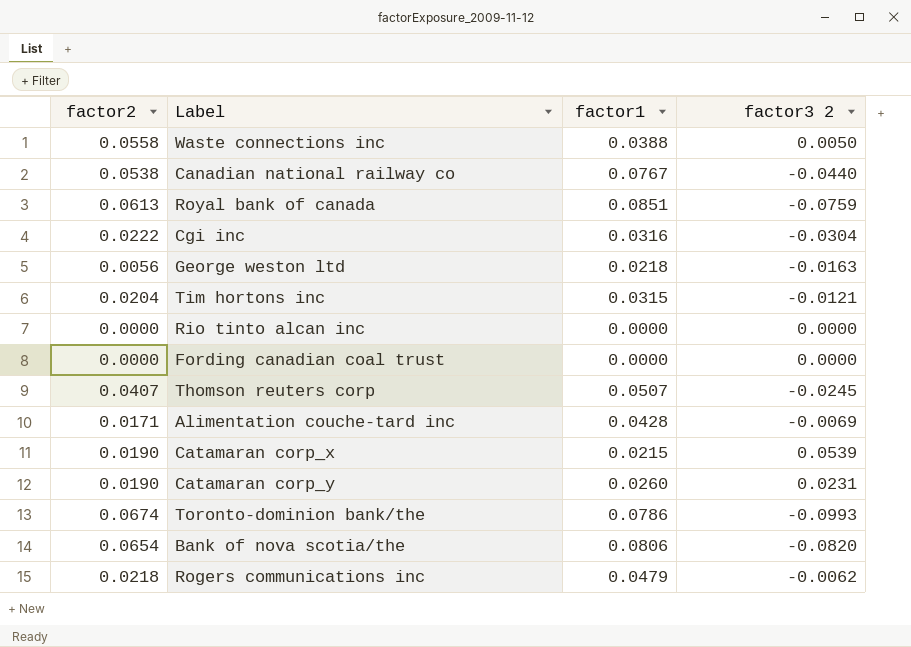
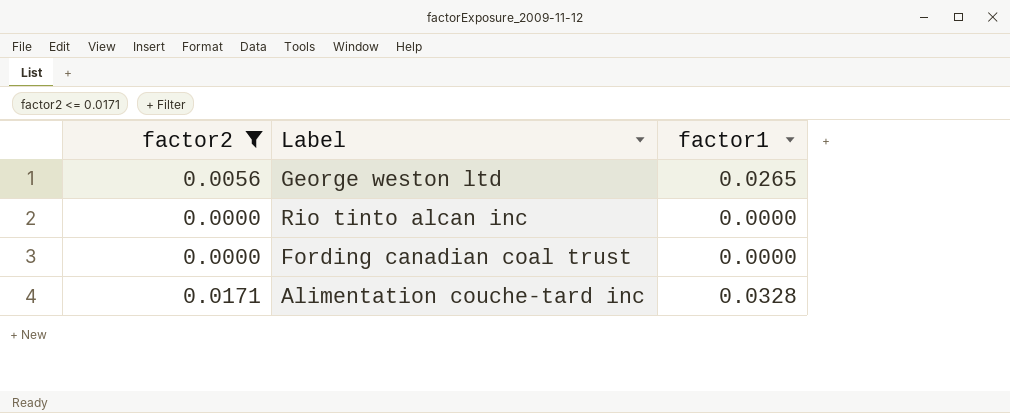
filter: none -> factor2 <= 0.0171
column factor3 2 | position: 4 -> none
George weston ltd | factor1: 0.0218 -> 0.0265
Alimentation couche-tard inc | factor1: 0.0428 -> 0.0328

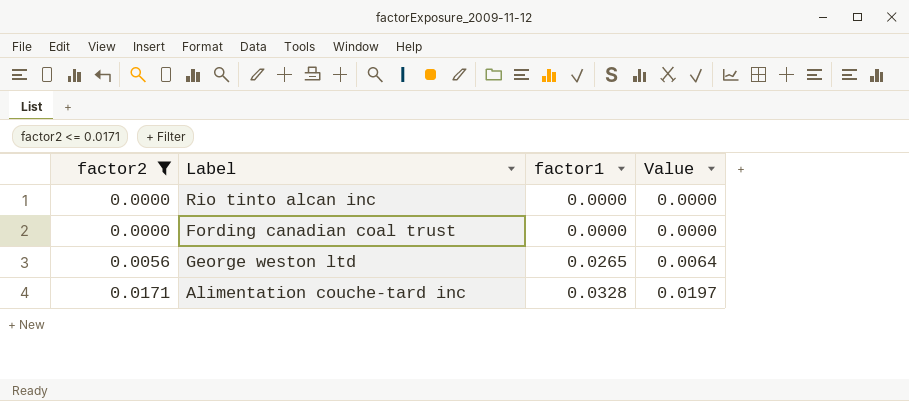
row order: none -> factor2 ascending
column Value | formula: none -> [factor2] * 1.15

